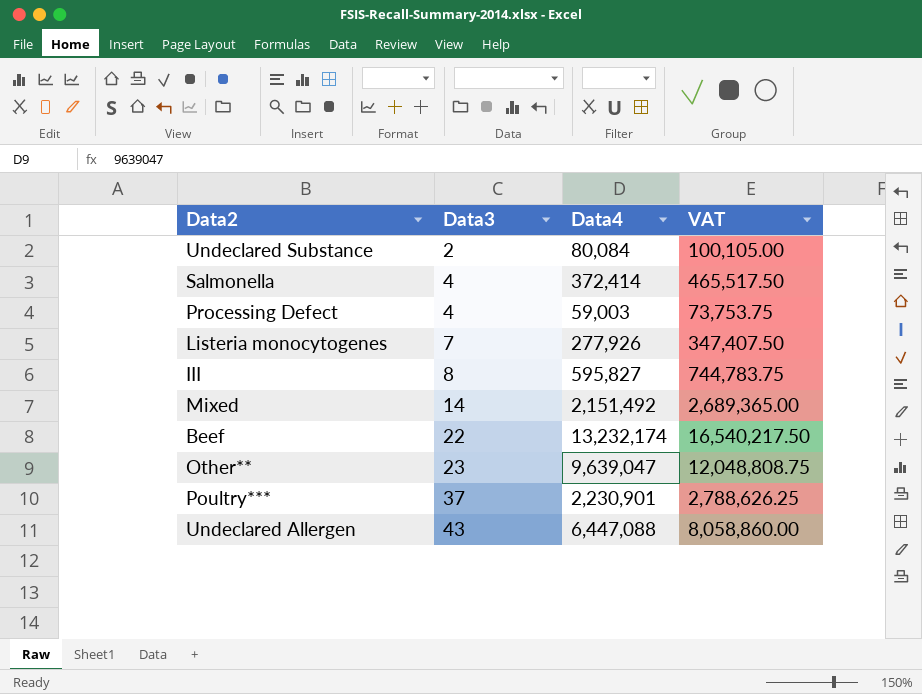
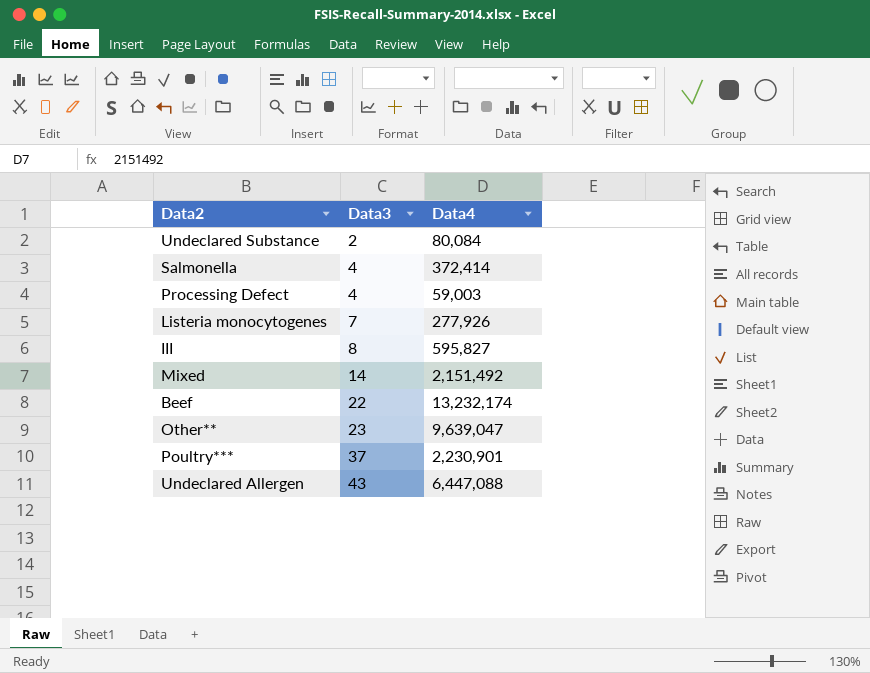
column VAT | formula: [Data4] * 1.25 -> none

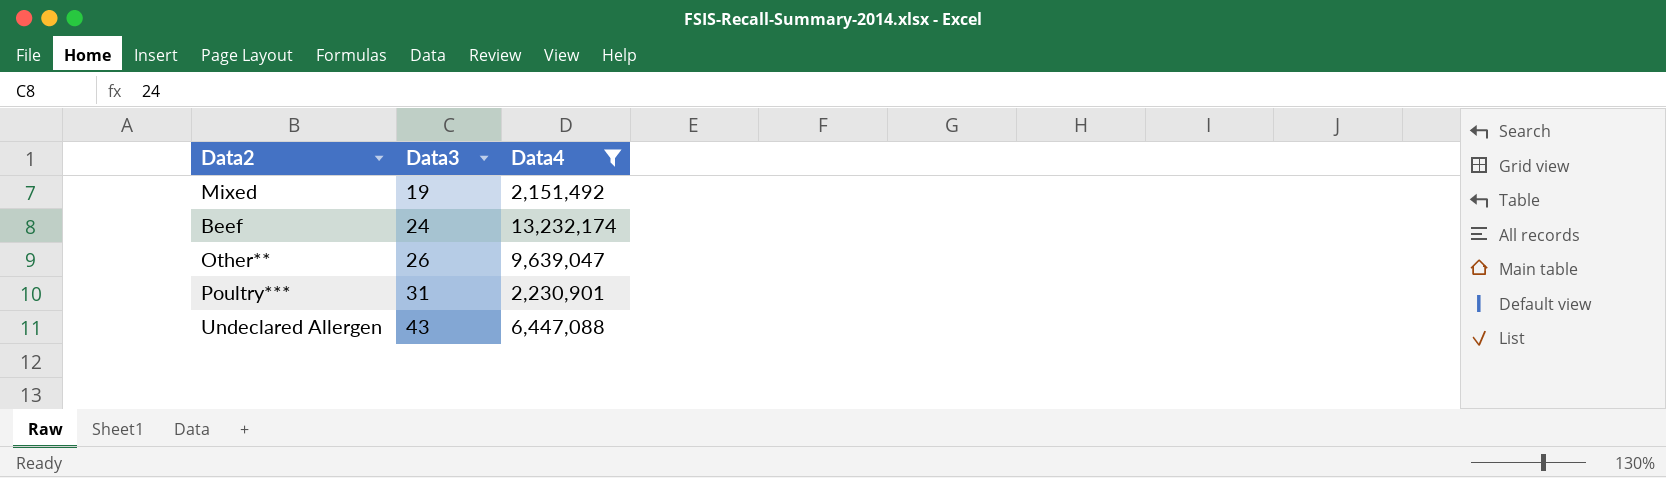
filter: none -> Data4 >= 2,151,492
Mixed | Data3: 14 -> 19
Beef | Data3: 22 -> 24
Other** | Data3: 23 -> 26
Poultry*** | Data3: 37 -> 31

